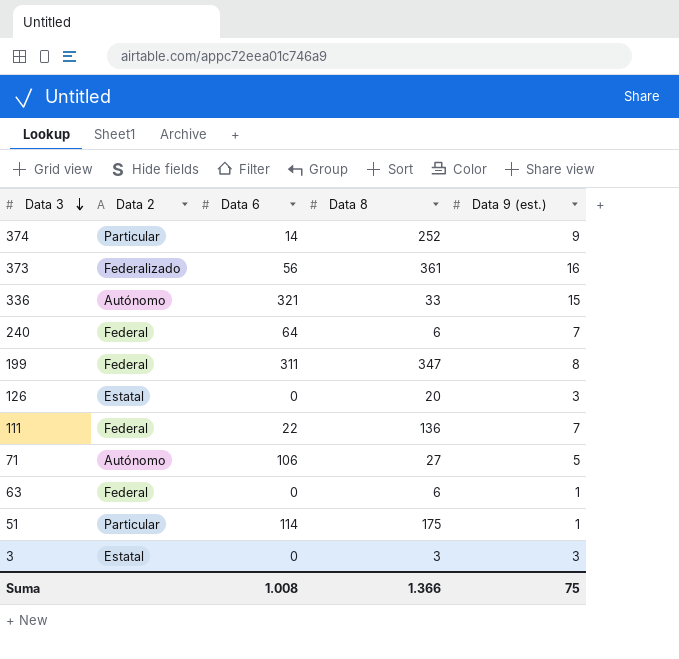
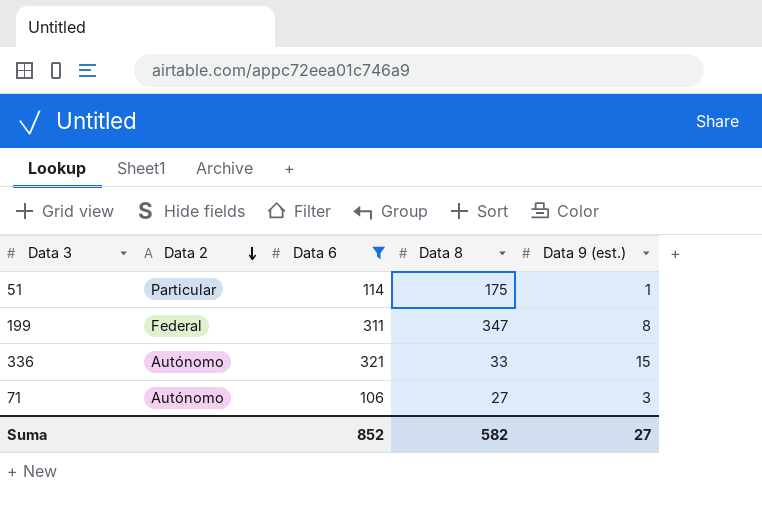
filter: none -> Data 6 >= 106
row order: Data 3 descending -> Data 2 descending
71 | Data 9 (est.): 5 -> 3
Suma | Data 6: 1.008 -> 852
Suma | Data 8: 1.366 -> 582
Suma | Data 9 (est.): 75 -> 27

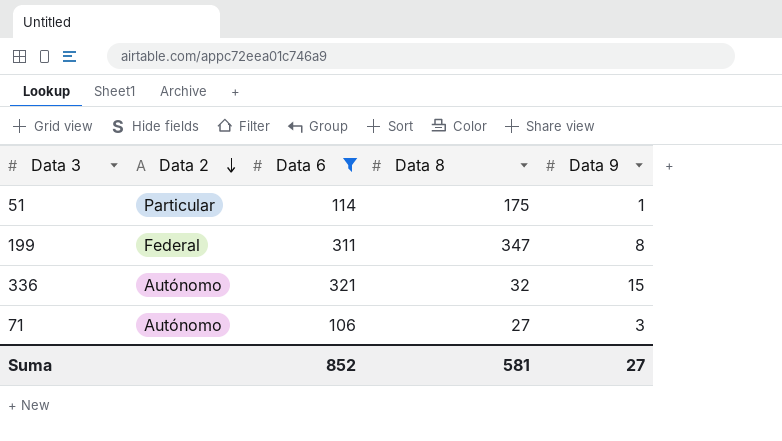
column name: Data 9 (est.) -> Data 9
336 | Data 8: 33 -> 32
Suma | Data 8: 582 -> 581

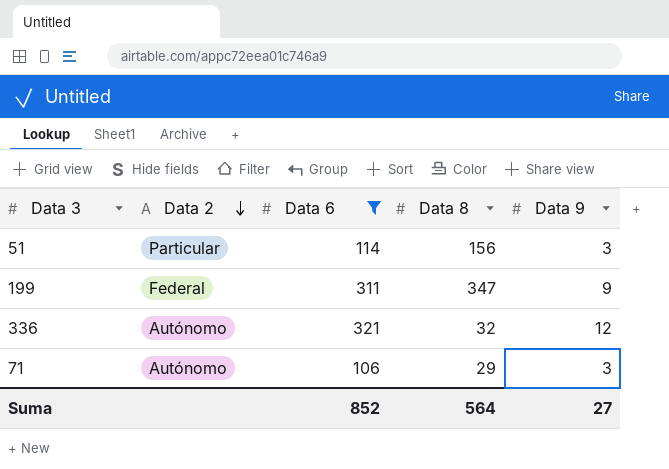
51 | Data 8: 175 -> 156
51 | Data 9: 1 -> 3
199 | Data 9: 8 -> 9
336 | Data 9: 15 -> 12
71 | Data 8: 27 -> 29
Suma | Data 8: 581 -> 564

